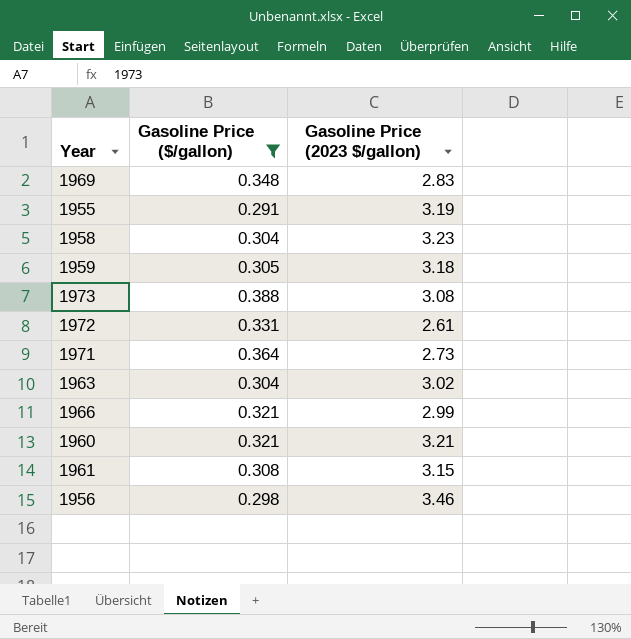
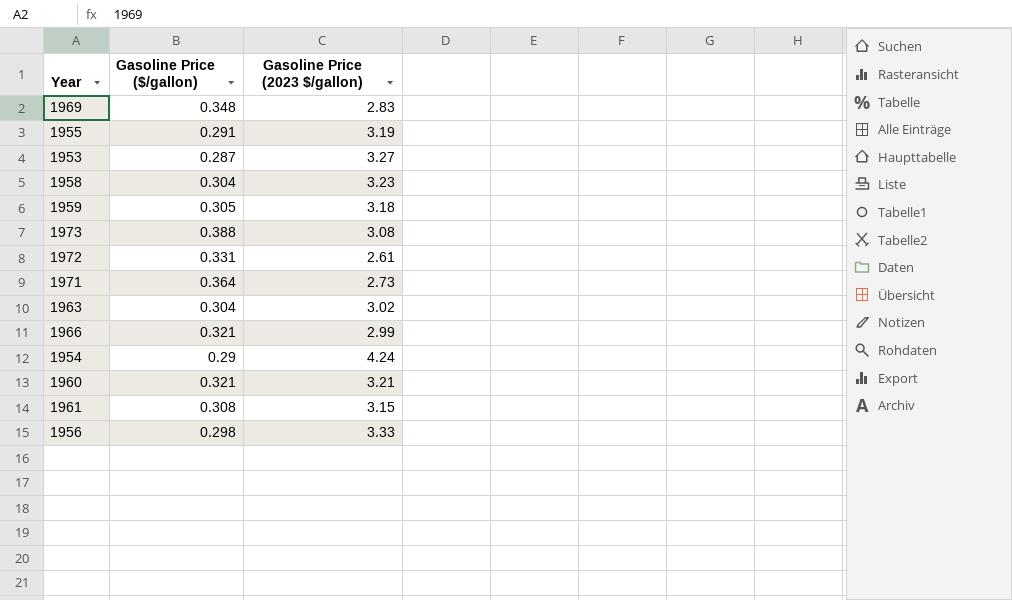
filter: Gasoline Price ($/gallon) >= 0.291 -> none
1956 | Gasoline Price (2023 $/gallon): 3.46 -> 3.33

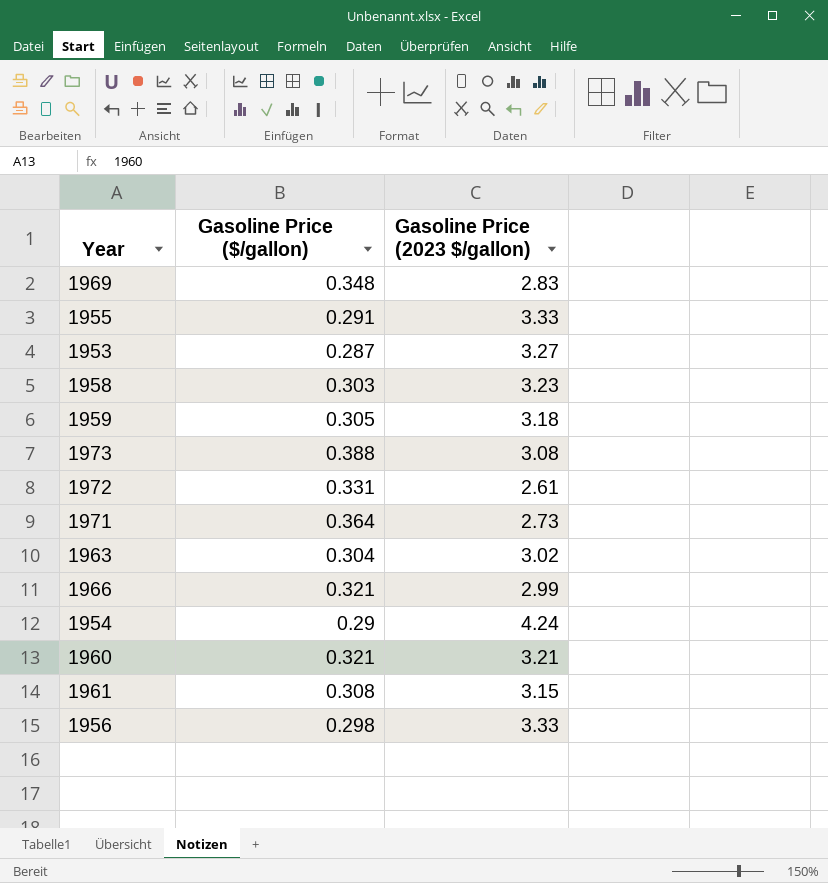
1955 | Gasoline Price (2023 $/gallon): 3.19 -> 3.33
1958 | Gasoline Price ($/gallon): 0.304 -> 0.303

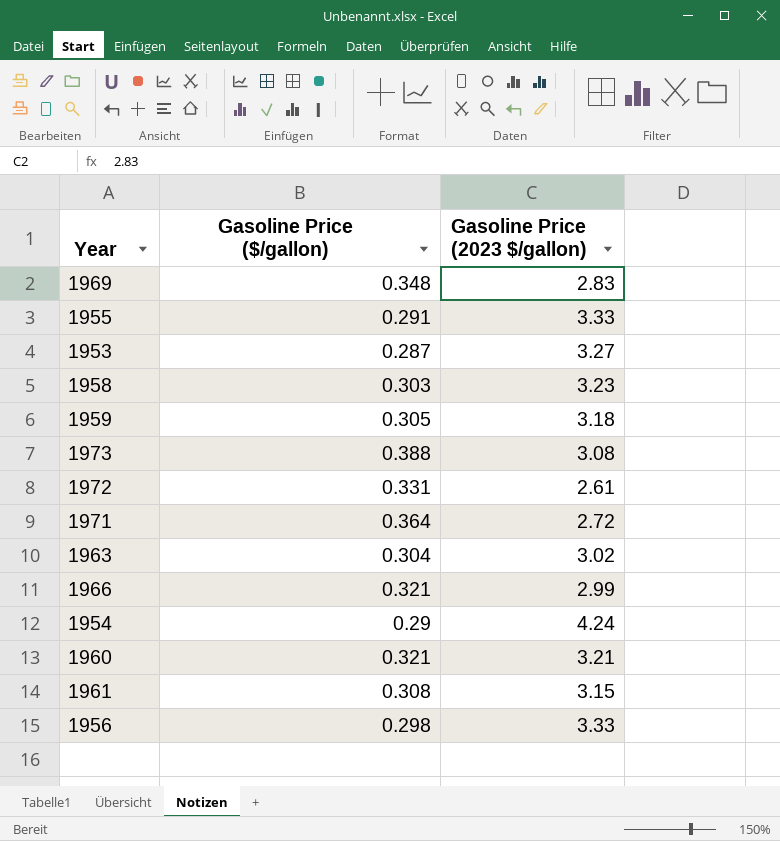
1971 | Gasoline Price (2023 $/gallon): 2.73 -> 2.72

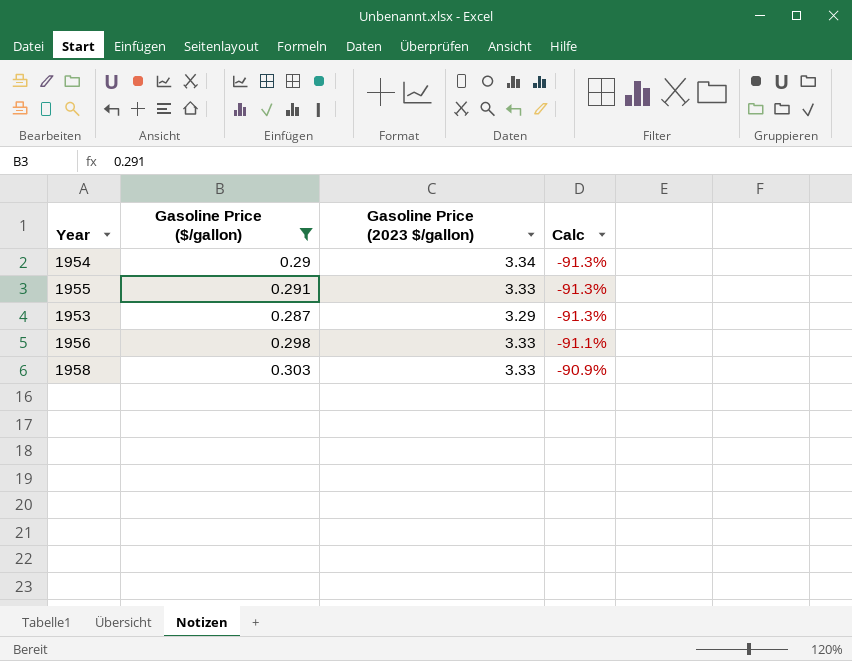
filter: none -> Gasoline Price ($/gallon) <= 0.303
row order: none -> Calc ascending
column Calc | formula: none -> ([Gasoline Price ($/gallon)] - [Gasoline Price (2023 $/gallon)]) / [Gasoline Price (2023 $/gallon)]
1954 | Gasoline Price (2023 $/gallon): 4.24 -> 3.34
1953 | Gasoline Price (2023 $/gallon): 3.27 -> 3.29
1958 | Gasoline Price (2023 $/gallon): 3.23 -> 3.33

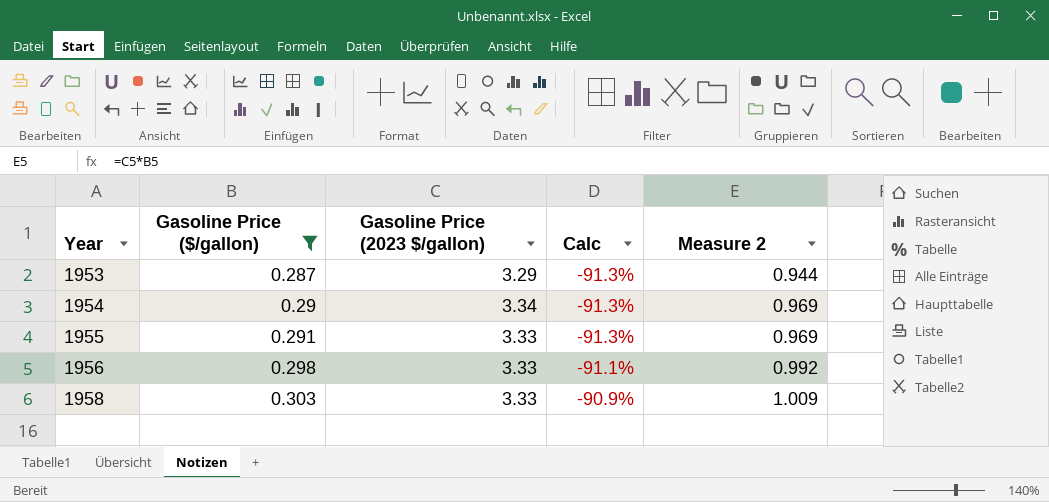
row order: Calc ascending -> Year ascending
column Measure 2 | formula: none -> [Gasoline Price ($/gallon)] * [Gasoline Price (2023 $/gallon)]

